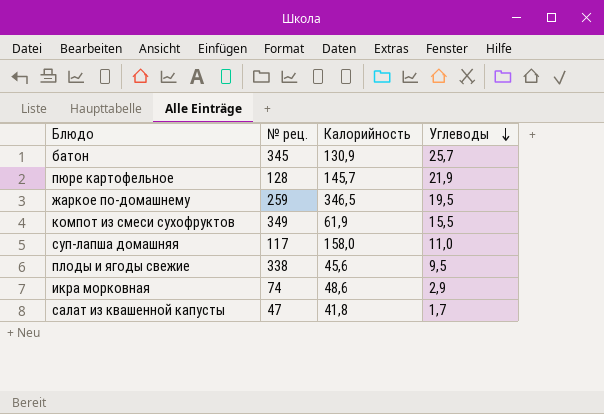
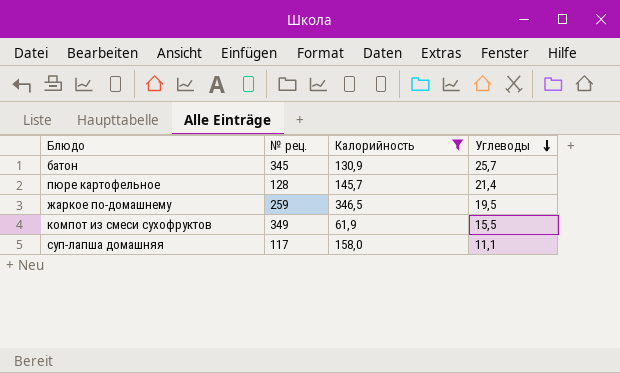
filter: none -> Калорийность >= 61,9
пюре картофельное | Углеводы: 21,9 -> 21,4
суп-лапша домашняя | Углеводы: 11,0 -> 11,1

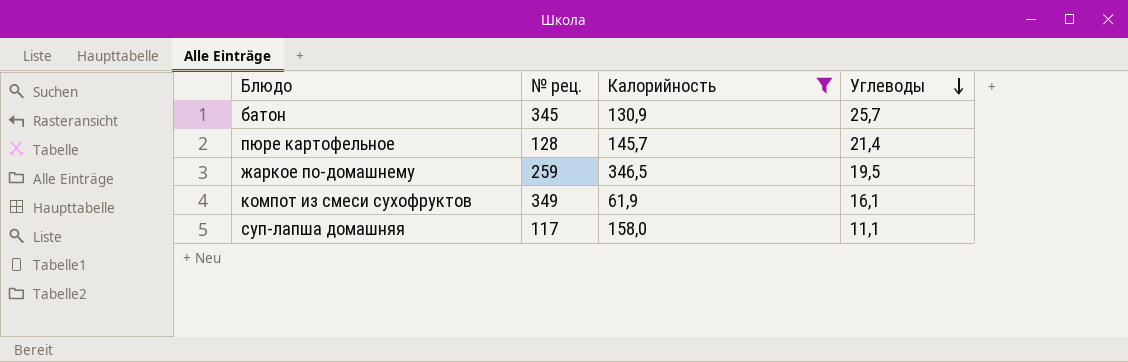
компот из смеси сухофруктов | Углеводы: 15,5 -> 16,1

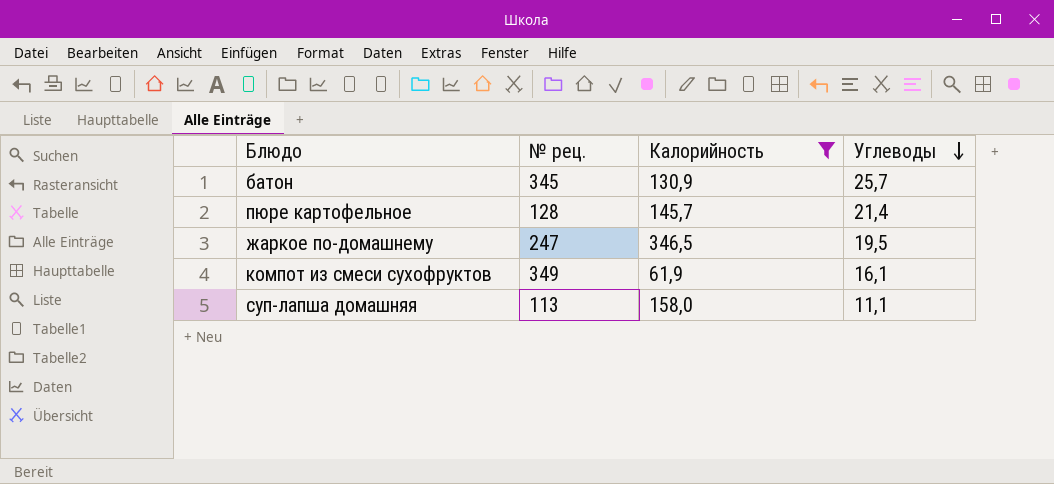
жаркое по-домашнему | № рец.: 259 -> 247
суп-лапша домашняя | № рец.: 117 -> 113

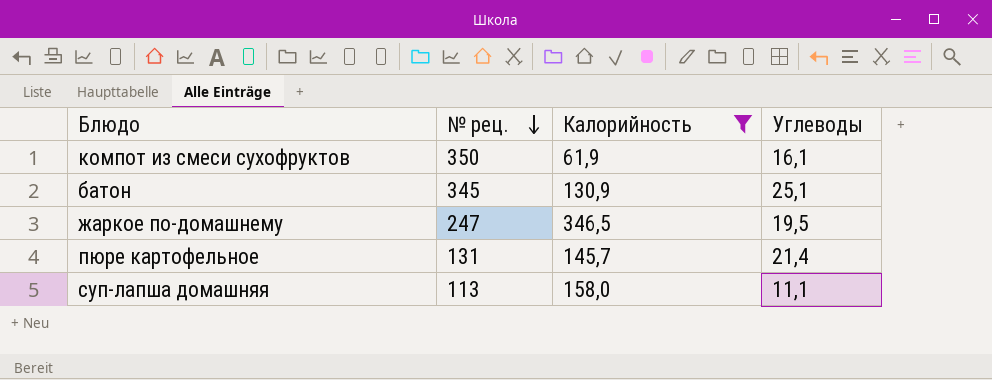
row order: Углеводы descending -> № рец. descending
компот из смеси сухофруктов | № рец.: 349 -> 350
батон | Углеводы: 25,7 -> 25,1
пюре картофельное | № рец.: 128 -> 131

